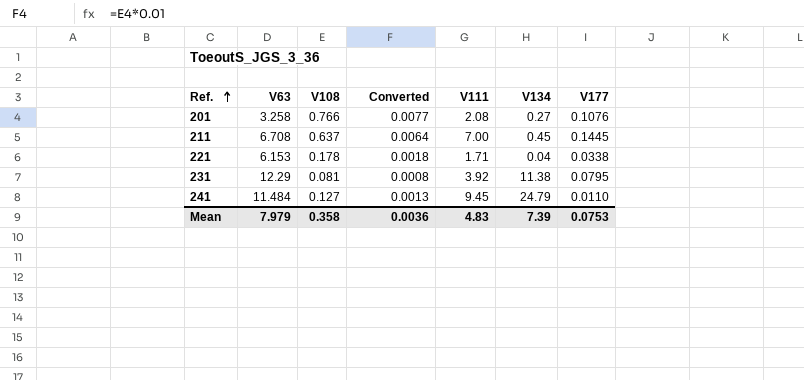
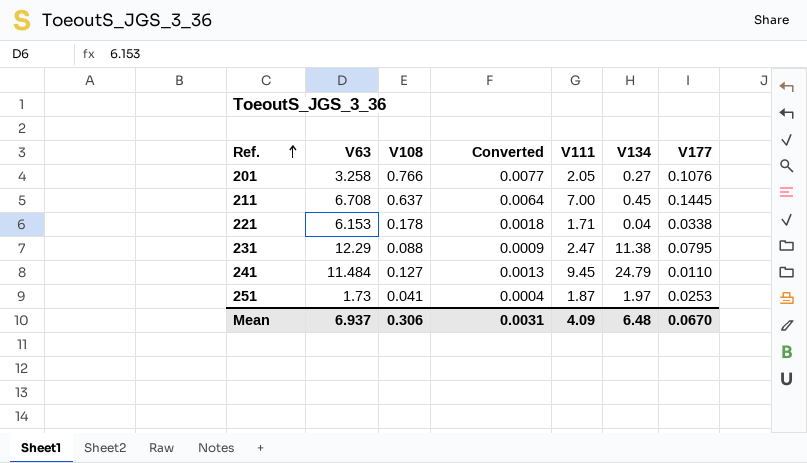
201 | V111: 2.08 -> 2.05
231 | V108: 0.081 -> 0.088
231 | Converted: 0.0008 -> 0.0009
231 | V111: 3.92 -> 2.47
row 251: none -> 1.73 | 0.041 | 0.0004 | 1.87 | 1.97 | 0.0253
Mean | V63: 7.979 -> 6.937
Mean | V108: 0.358 -> 0.306
Mean | Converted: 0.0036 -> 0.0031
Mean | V111: 4.83 -> 4.09
Mean | V134: 7.39 -> 6.48
Mean | V177: 0.0753 -> 0.0670

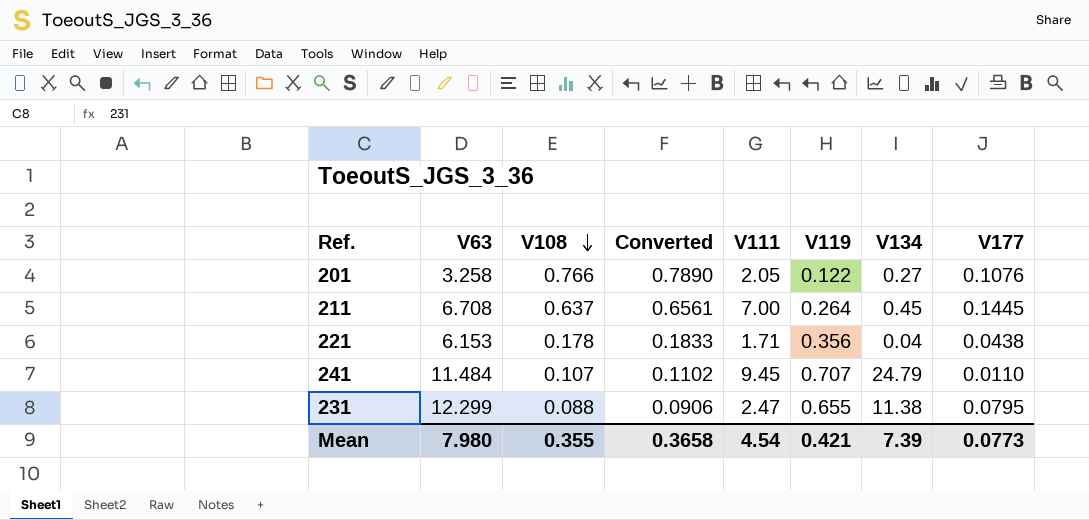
row order: Ref. ascending -> V108 descending
column Converted | formula: [V108] * 0.01 -> [V108] * 1.03
column V119 | position: none -> 6
row 251: 1.73 | 0.041 | 0.0004 | 1.87 | 1.97 | 0.0253 -> none
221 | V177: 0.0338 -> 0.0438
241 | V108: 0.127 -> 0.107
231 | V63: 12.29 -> 12.299
Mean | V63: 6.937 -> 7.980
Mean | V108: 0.306 -> 0.355
Mean | Converted: 0.0031 -> 0.3658
Mean | V111: 4.09 -> 4.54
Mean | V134: 6.48 -> 7.39
Mean | V177: 0.0670 -> 0.0773

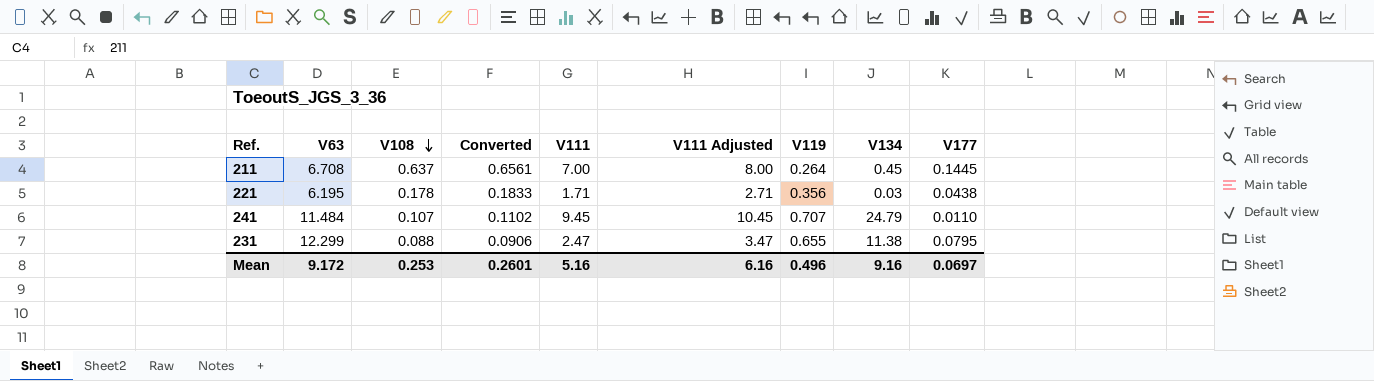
column V111 Adjusted | formula: none -> [V111] + 1
row 201: 3.258 | 0.766 | 0.7890 | 2.05 | 0.122 | 0.27 | 0.1076 -> none
221 | V63: 6.153 -> 6.195
221 | V134: 0.04 -> 0.03
Mean | V63: 7.980 -> 9.172
Mean | V108: 0.355 -> 0.253
Mean | Converted: 0.3658 -> 0.2601
Mean | V111: 4.54 -> 5.16
Mean | V119: 0.421 -> 0.496
Mean | V134: 7.39 -> 9.16
Mean | V177: 0.0773 -> 0.0697

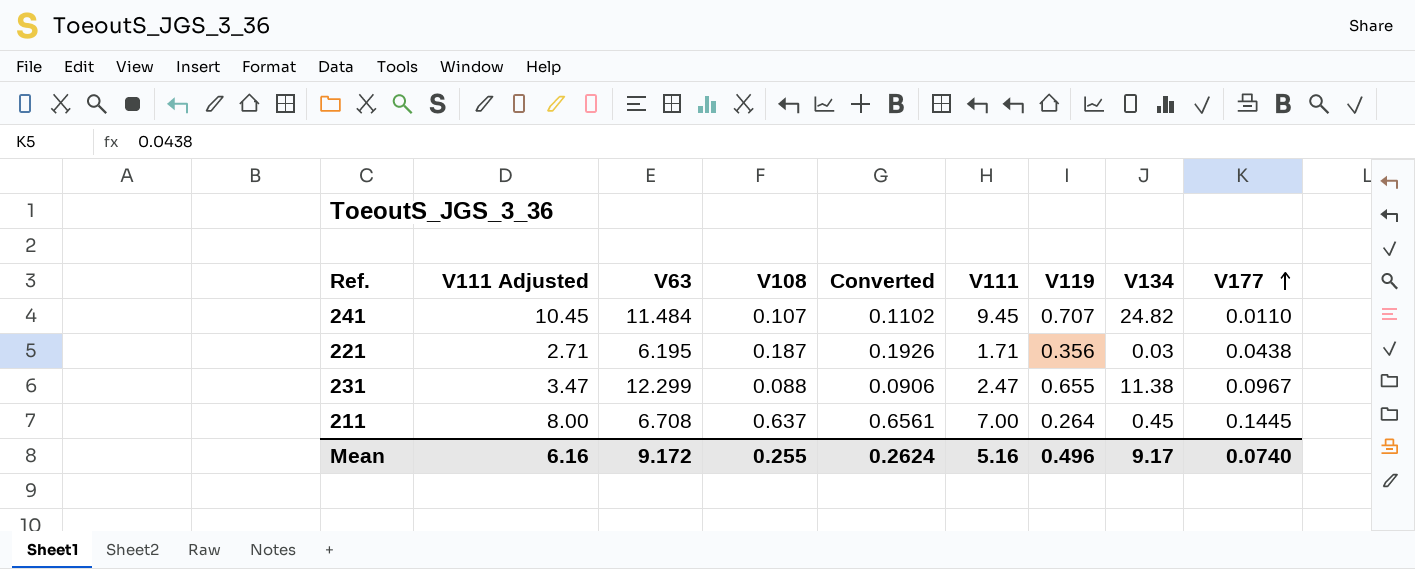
row order: V108 descending -> V177 ascending
column V111 Adjusted | position: 6 -> 2
241 | V134: 24.79 -> 24.82
221 | V108: 0.178 -> 0.187
221 | Converted: 0.1833 -> 0.1926
231 | V177: 0.0795 -> 0.0967
Mean | V108: 0.253 -> 0.255
Mean | Converted: 0.2601 -> 0.2624
Mean | V134: 9.16 -> 9.17
Mean | V177: 0.0697 -> 0.0740

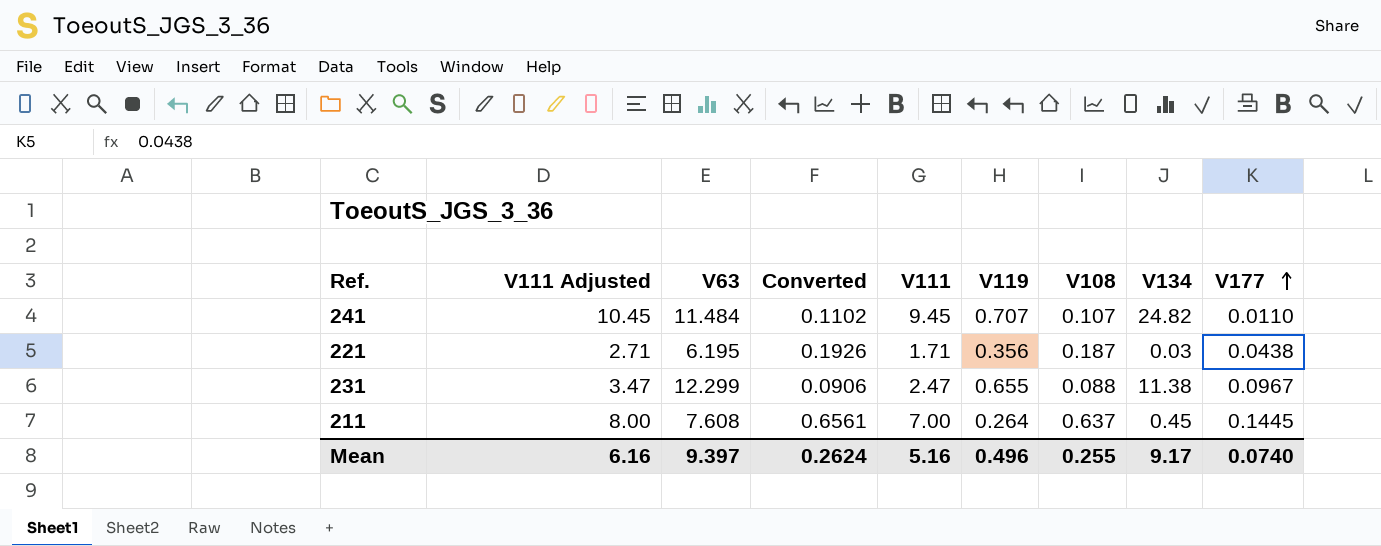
column V108 | position: 4 -> 7
211 | V63: 6.708 -> 7.608
Mean | V63: 9.172 -> 9.397

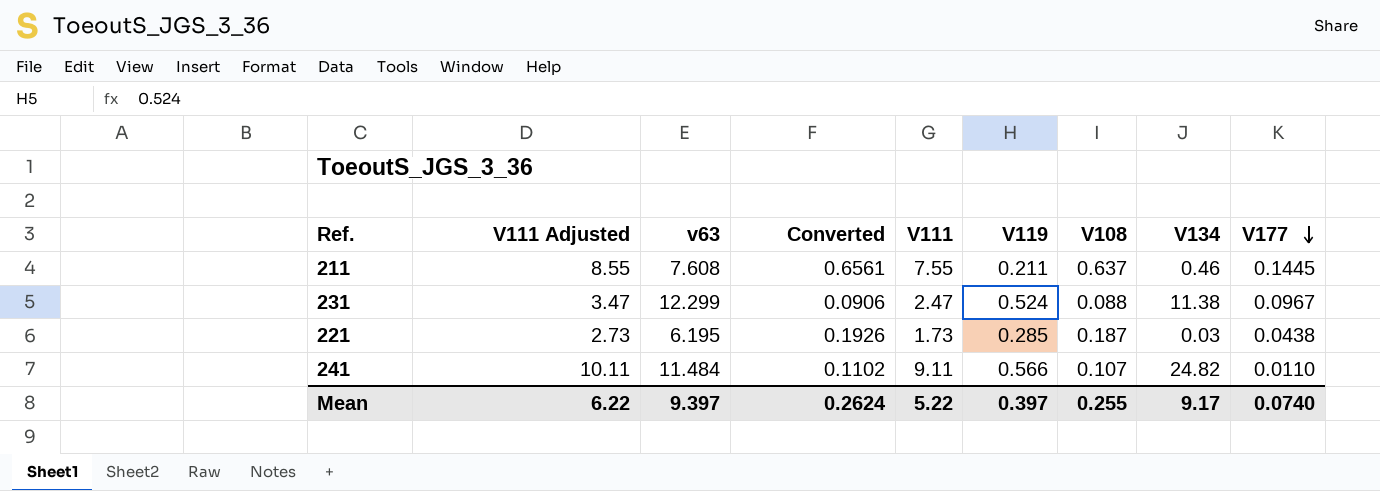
row order: V177 ascending -> V177 descending
column name: V63 -> v63
211 | V111 Adjusted: 8.00 -> 8.55
211 | V111: 7.00 -> 7.55
211 | V119: 0.264 -> 0.211
211 | V134: 0.45 -> 0.46
231 | V119: 0.655 -> 0.524
221 | V111 Adjusted: 2.71 -> 2.73
221 | V111: 1.71 -> 1.73
221 | V119: 0.356 -> 0.285
241 | V111 Adjusted: 10.45 -> 10.11
241 | V111: 9.45 -> 9.11
241 | V119: 0.707 -> 0.566
Mean | V111 Adjusted: 6.16 -> 6.22
Mean | V111: 5.16 -> 5.22
Mean | V119: 0.496 -> 0.397

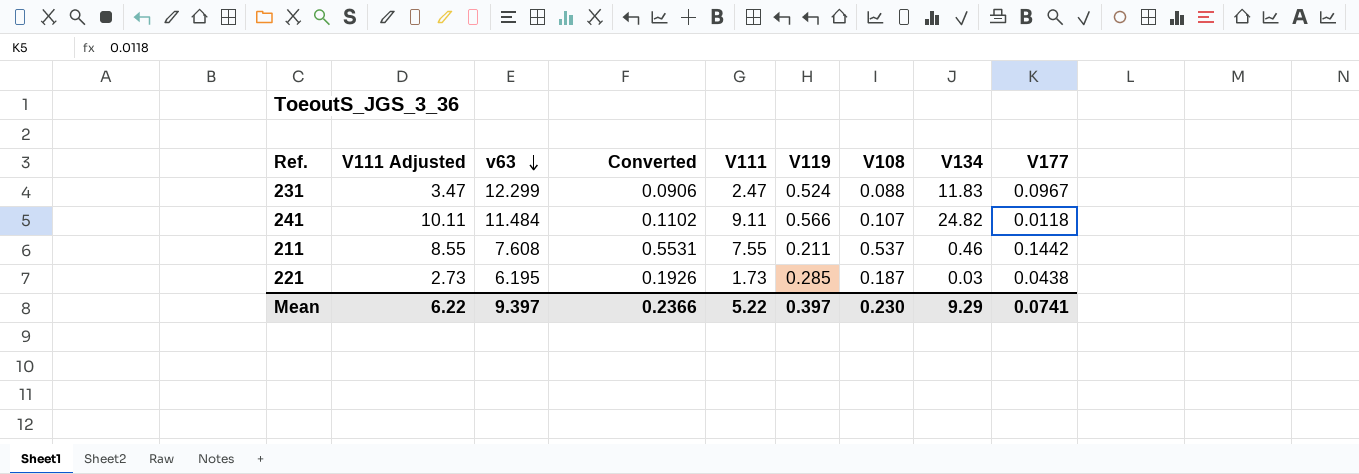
row order: V177 descending -> v63 descending
231 | V134: 11.38 -> 11.83
241 | V177: 0.0110 -> 0.0118
211 | Converted: 0.6561 -> 0.5531
211 | V108: 0.637 -> 0.537
211 | V177: 0.1445 -> 0.1442
Mean | Converted: 0.2624 -> 0.2366
Mean | V108: 0.255 -> 0.230
Mean | V134: 9.17 -> 9.29
Mean | V177: 0.0740 -> 0.0741

